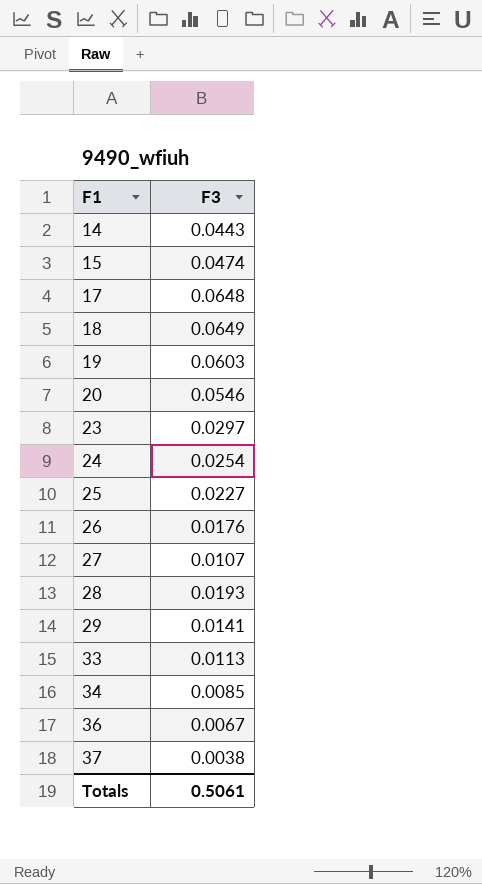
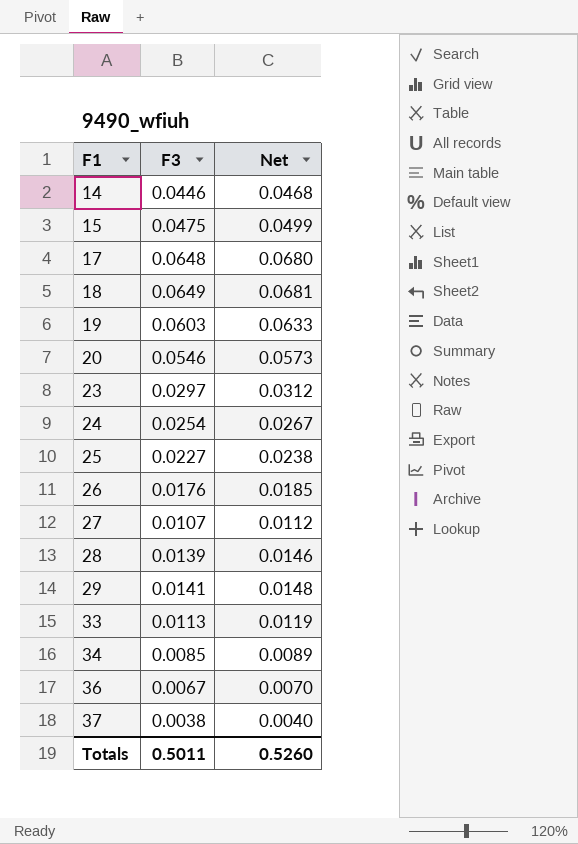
column Net | formula: none -> [F3] * 1.05
14 | F3: 0.0443 -> 0.0446
15 | F3: 0.0474 -> 0.0475
28 | F3: 0.0193 -> 0.0139
Totals | F3: 0.5061 -> 0.5011

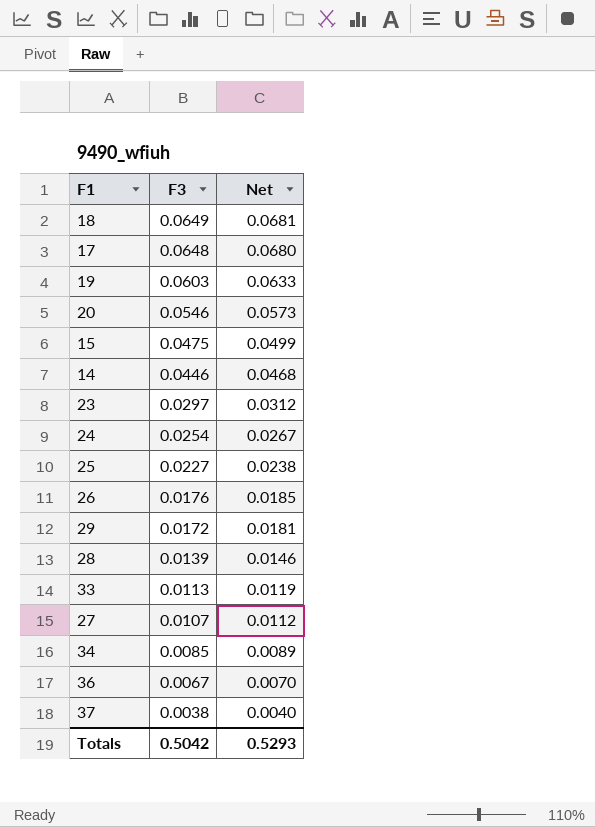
row order: F1 ascending -> F3 descending
29 | F3: 0.0141 -> 0.0172
29 | Net: 0.0148 -> 0.0181
Totals | F3: 0.5011 -> 0.5042
Totals | Net: 0.5260 -> 0.5293

